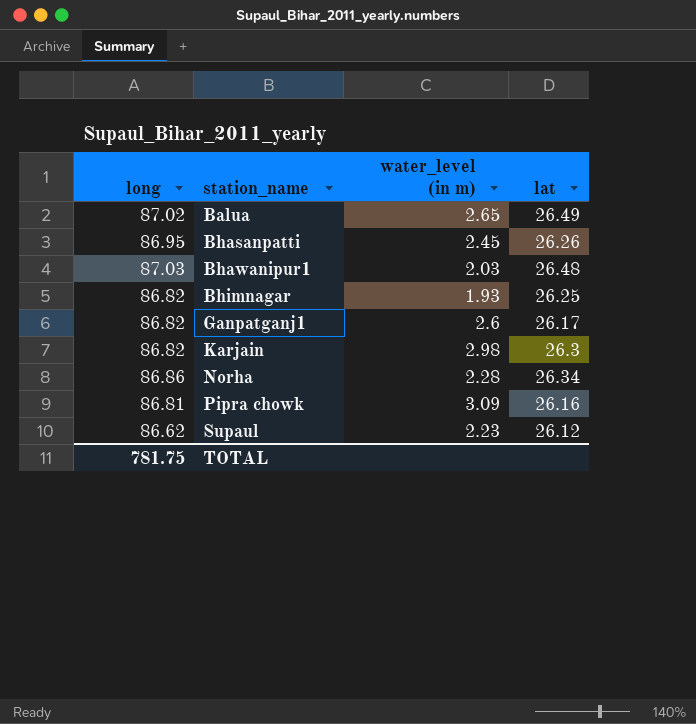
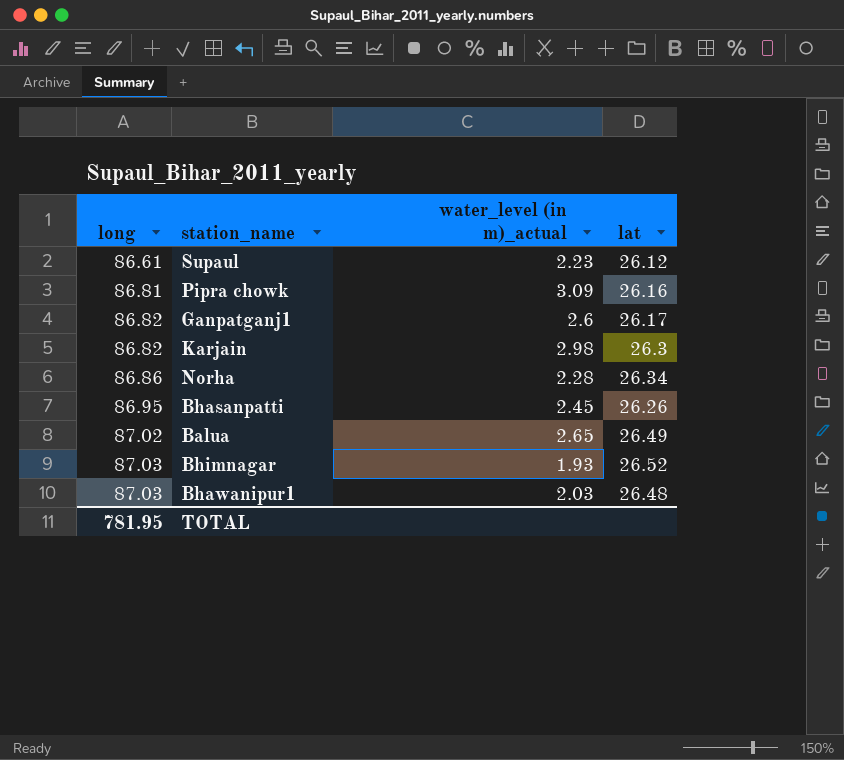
row order: station_name ascending -> long ascending
column name: water_level (in m) -> water_level (in m)_actual
Supaul | long: 86.62 -> 86.61
Bhimnagar | long: 86.82 -> 87.03
Bhimnagar | lat: 26.25 -> 26.52
TOTAL | long: 781.75 -> 781.95

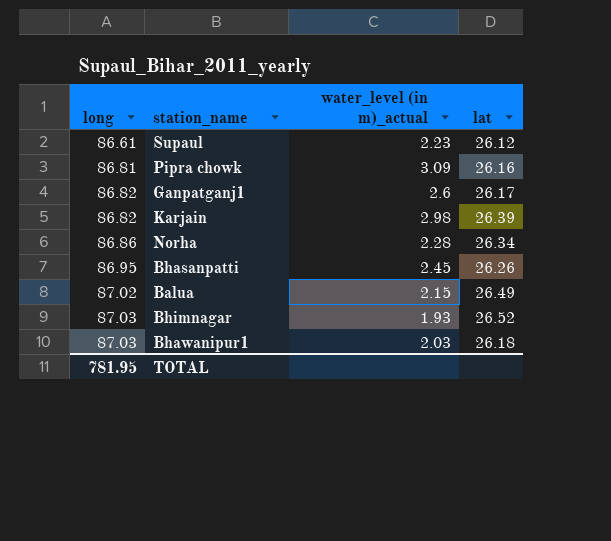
Karjain | lat: 26.3 -> 26.39
Balua | water_level (in m)_actual: 2.65 -> 2.15
Bhawanipur1 | lat: 26.48 -> 26.18

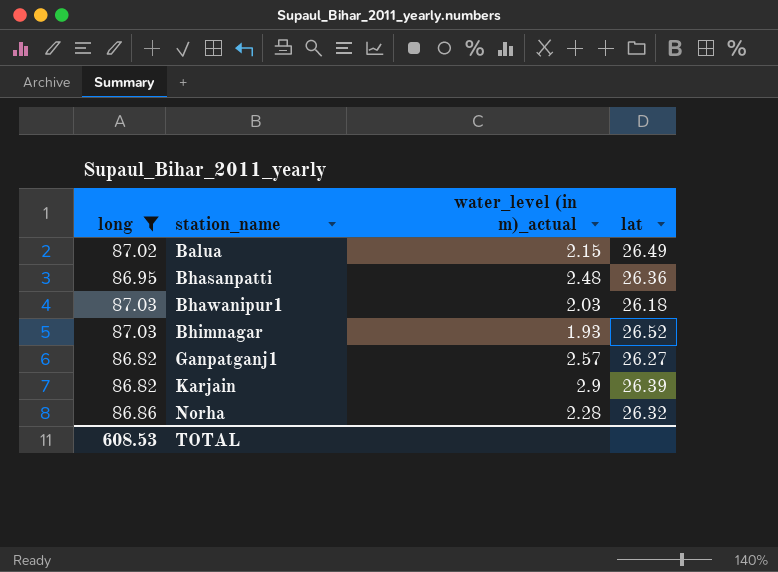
filter: none -> long >= 86.82
row order: long ascending -> station_name ascending
Bhasanpatti | water_level (in m)_actual: 2.45 -> 2.48
Bhasanpatti | lat: 26.26 -> 26.36
Ganpatganj1 | water_level (in m)_actual: 2.6 -> 2.57
Ganpatganj1 | lat: 26.17 -> 26.27
Karjain | water_level (in m)_actual: 2.98 -> 2.9
Norha | lat: 26.34 -> 26.32
TOTAL | long: 781.95 -> 608.53

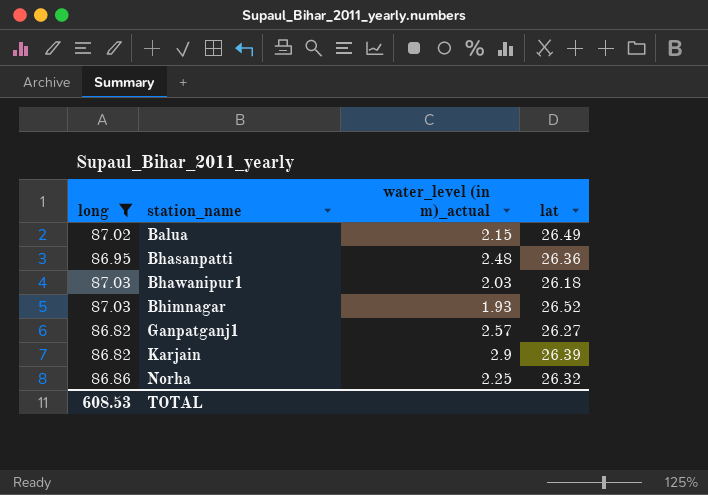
Norha | water_level (in m)_actual: 2.28 -> 2.25

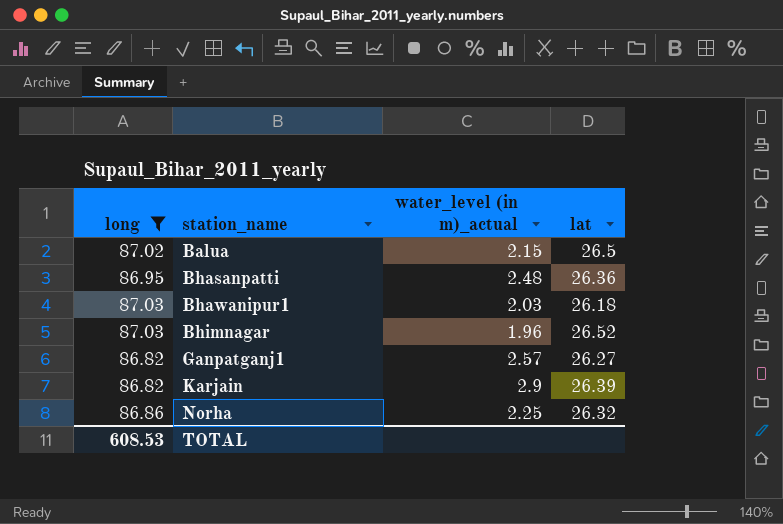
Balua | lat: 26.49 -> 26.5
Bhimnagar | water_level (in m)_actual: 1.93 -> 1.96

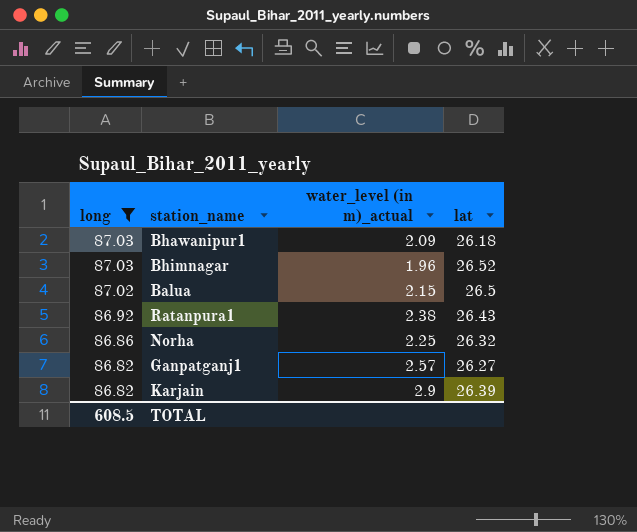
row order: station_name ascending -> long descending
row Bhasanpatti: 86.95 | 2.48 | 26.36 -> none
Bhawanipur1 | water_level (in m)_actual: 2.03 -> 2.09
row Ratanpura1: none -> 86.92 | 2.38 | 26.43
TOTAL | long: 608.53 -> 608.5

